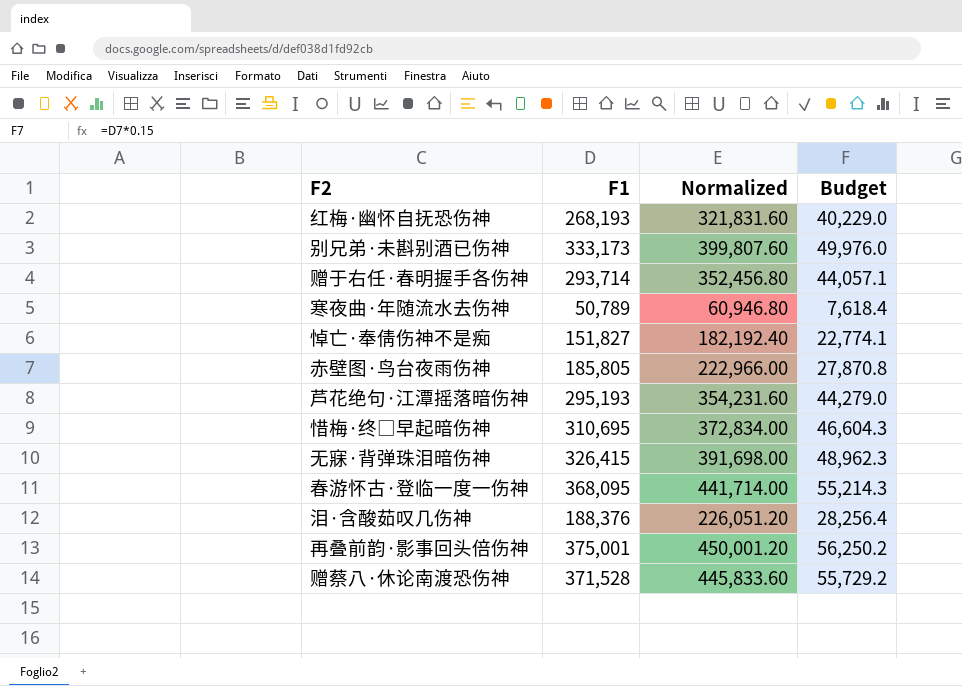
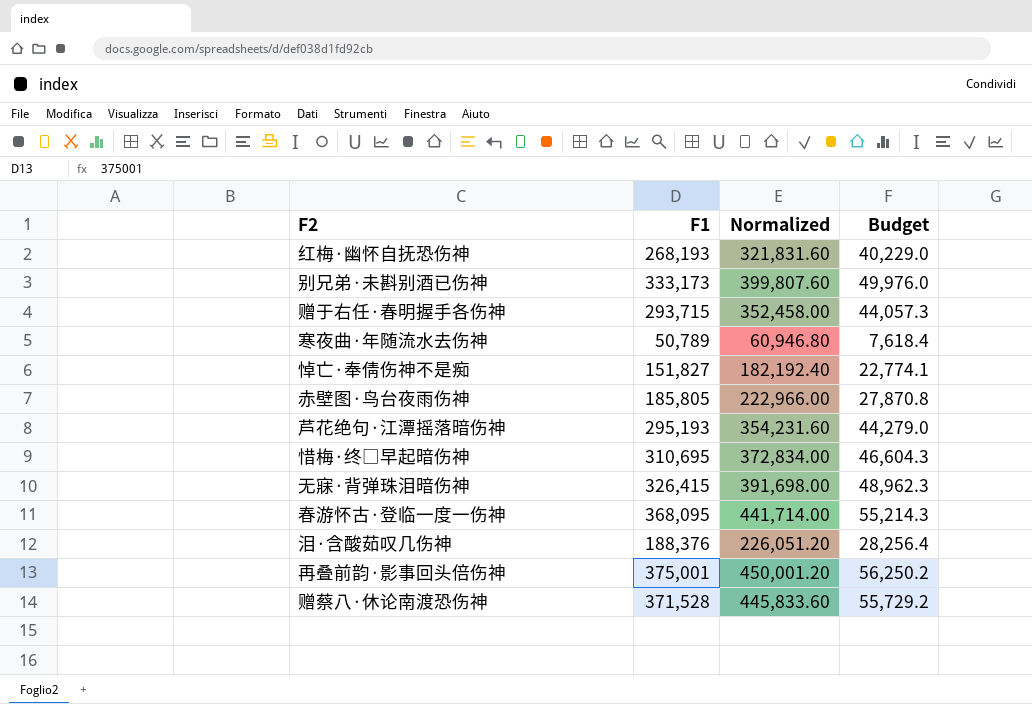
赠于右任·春明握手各伤神 | F1: 293,714 -> 293,715
赠于右任·春明握手各伤神 | Normalized: 352,456.80 -> 352,458.00
赠于右任·春明握手各伤神 | Budget: 44,057.1 -> 44,057.3

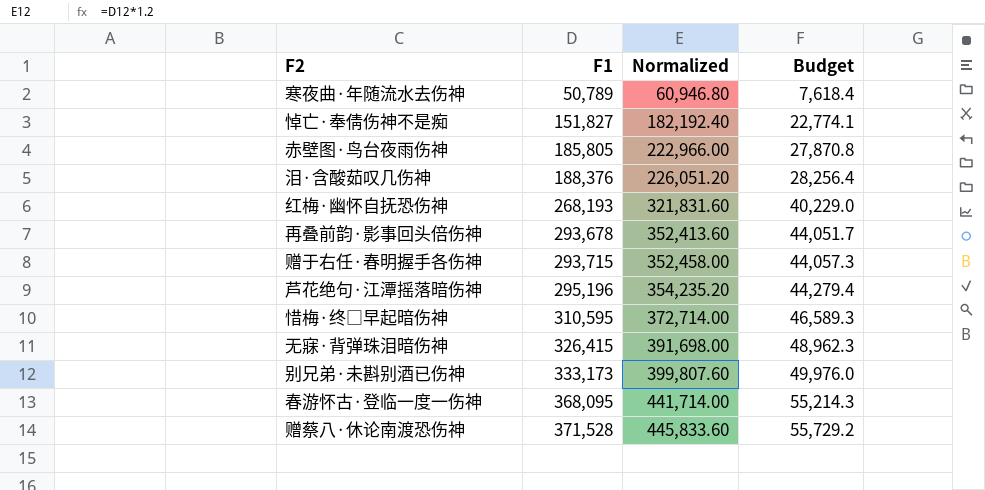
row order: none -> F1 ascending
再叠前韵·影事回头倍伤神 | F1: 375,001 -> 293,678
再叠前韵·影事回头倍伤神 | Normalized: 450,001.20 -> 352,413.60
再叠前韵·影事回头倍伤神 | Budget: 56,250.2 -> 44,051.7
芦花绝句·江潭摇落暗伤神 | F1: 295,193 -> 295,196
芦花绝句·江潭摇落暗伤神 | Normalized: 354,231.60 -> 354,235.20
芦花绝句·江潭摇落暗伤神 | Budget: 44,279.0 -> 44,279.4
惜梅·终□早起暗伤神 | F1: 310,695 -> 310,595
惜梅·终□早起暗伤神 | Normalized: 372,834.00 -> 372,714.00
惜梅·终□早起暗伤神 | Budget: 46,604.3 -> 46,589.3

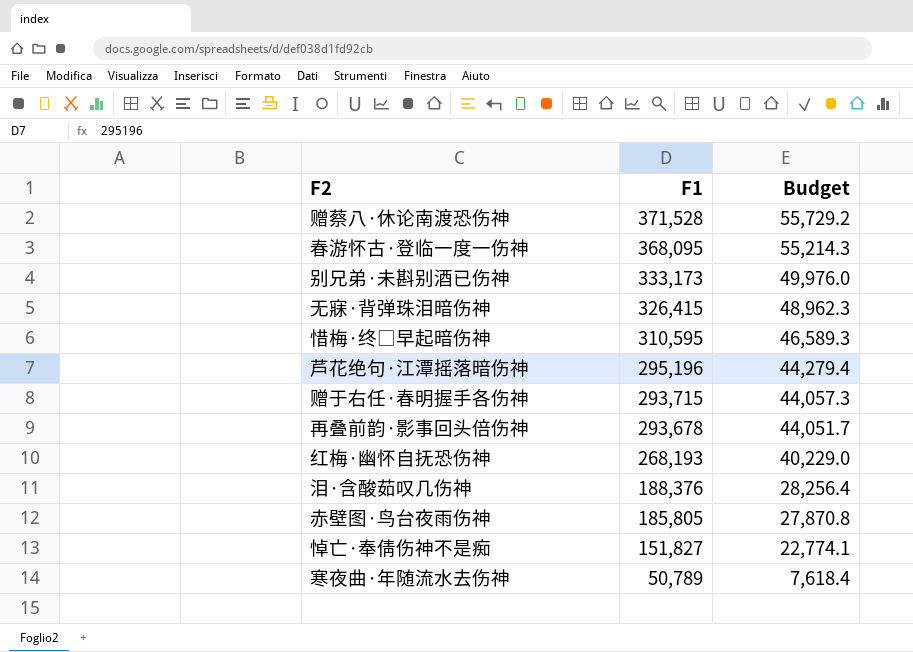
row order: F1 ascending -> F1 descending
column Normalized | formula: [F1] * 1.2 -> none

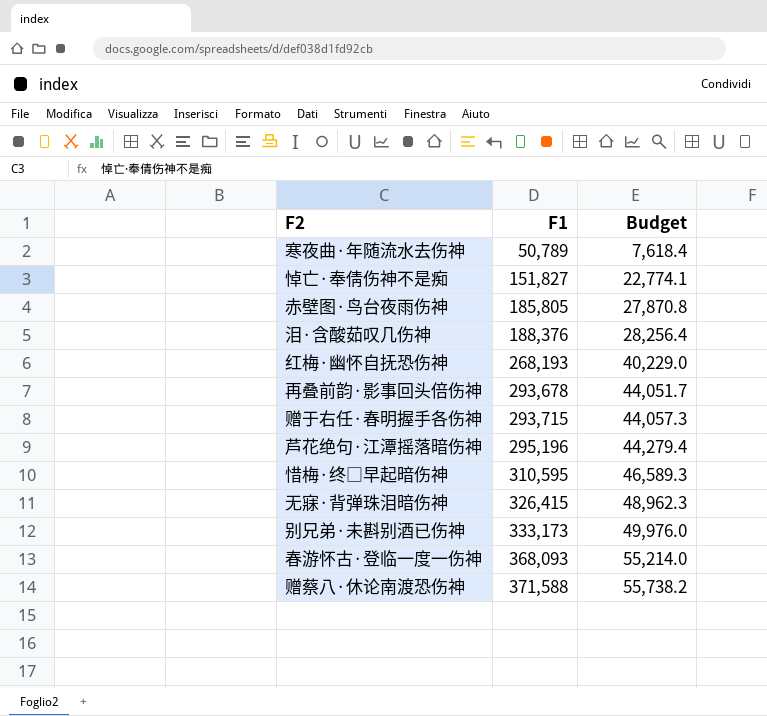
row order: F1 descending -> F1 ascending
春游怀古·登临一度一伤神 | F1: 368,095 -> 368,093
春游怀古·登临一度一伤神 | Budget: 55,214.3 -> 55,214.0
赠蔡八·休论南渡恐伤神 | F1: 371,528 -> 371,588
赠蔡八·休论南渡恐伤神 | Budget: 55,729.2 -> 55,738.2

